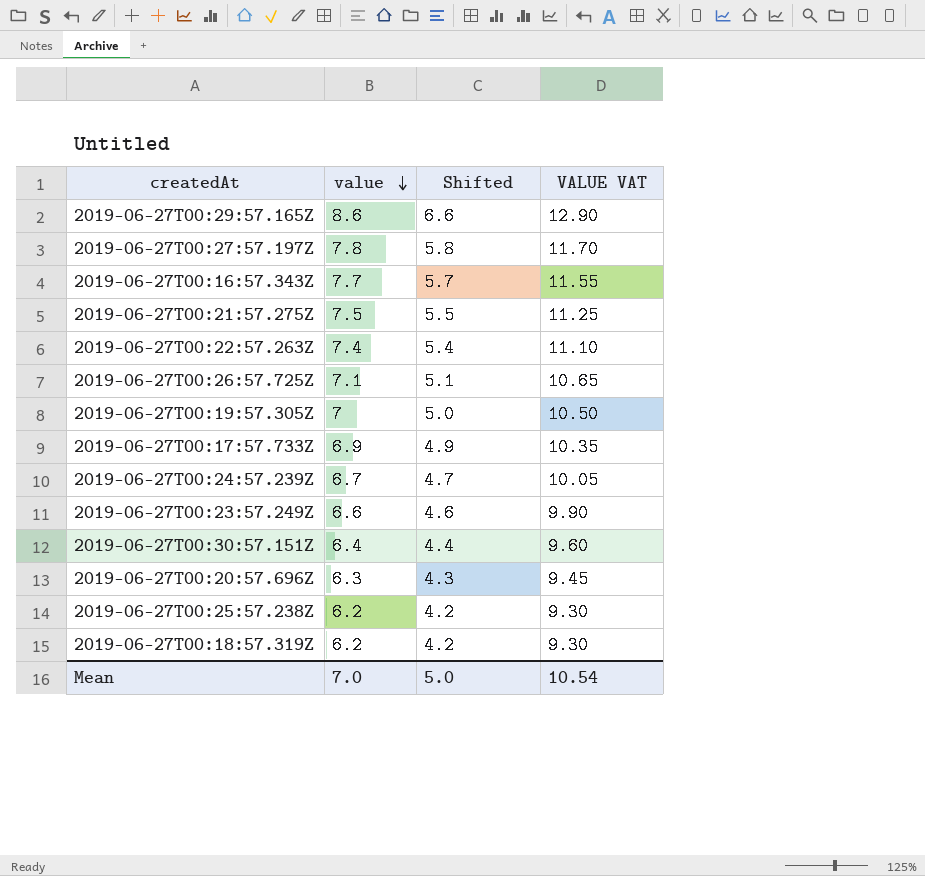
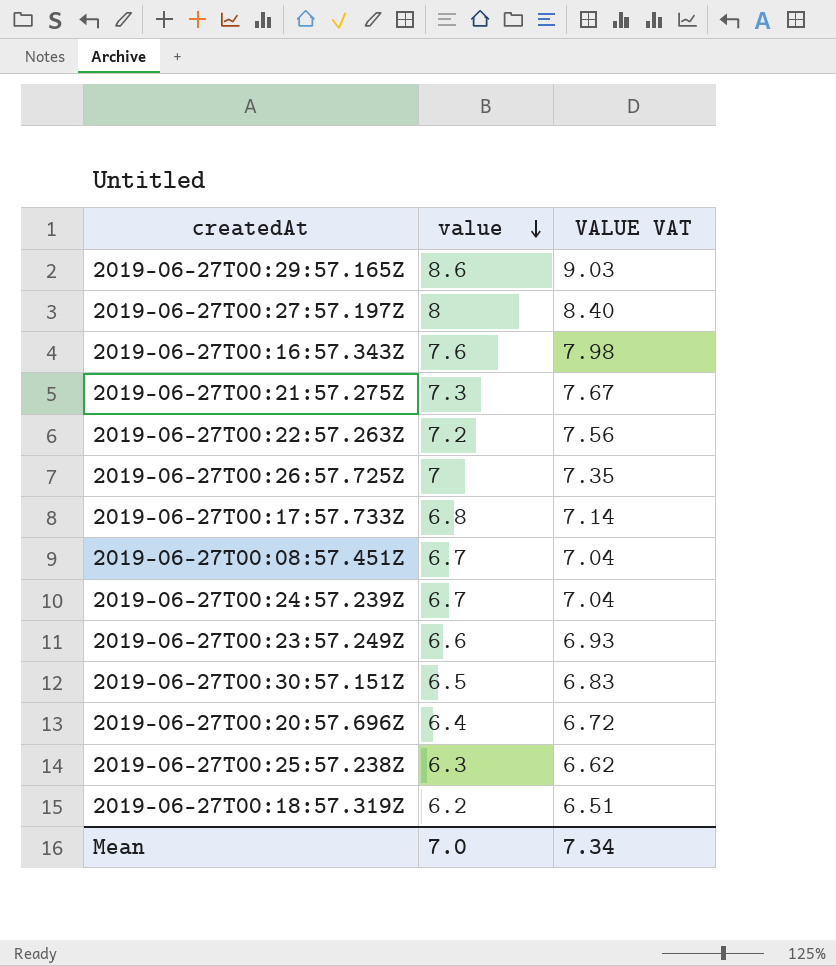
column Shifted | formula: [value] - 2 -> none
column VALUE VAT | formula: [value] * 1.5 -> [value] * 1.05
row 2019-06-27T00:19:57.305Z: 7 | 5.0 | 10.50 -> none
2019-06-27T00:27:57.197Z | value: 7.8 -> 8
2019-06-27T00:16:57.343Z | value: 7.7 -> 7.6
2019-06-27T00:21:57.275Z | value: 7.5 -> 7.3
2019-06-27T00:22:57.263Z | value: 7.4 -> 7.2
2019-06-27T00:26:57.725Z | value: 7.1 -> 7
2019-06-27T00:17:57.733Z | value: 6.9 -> 6.8
row 2019-06-27T00:08:57.451Z: none -> 6.7 | 7.04
2019-06-27T00:30:57.151Z | value: 6.4 -> 6.5
2019-06-27T00:20:57.696Z | value: 6.3 -> 6.4
2019-06-27T00:25:57.238Z | value: 6.2 -> 6.3
Mean | VALUE VAT: 10.54 -> 7.34

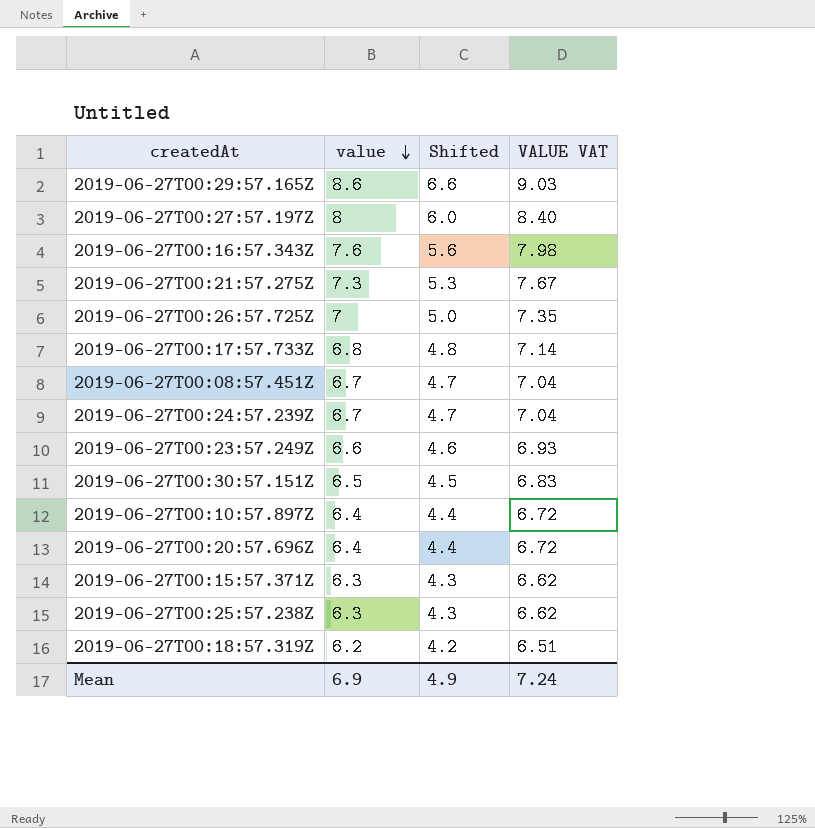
column Shifted | formula: none -> [value] - 2
row 2019-06-27T00:22:57.263Z: 7.2 | 7.56 -> none
row 2019-06-27T00:10:57.897Z: none -> 6.4 | 4.4 | 6.72
row 2019-06-27T00:15:57.371Z: none -> 6.3 | 4.3 | 6.62
Mean | value: 7.0 -> 6.9
Mean | VALUE VAT: 7.34 -> 7.24

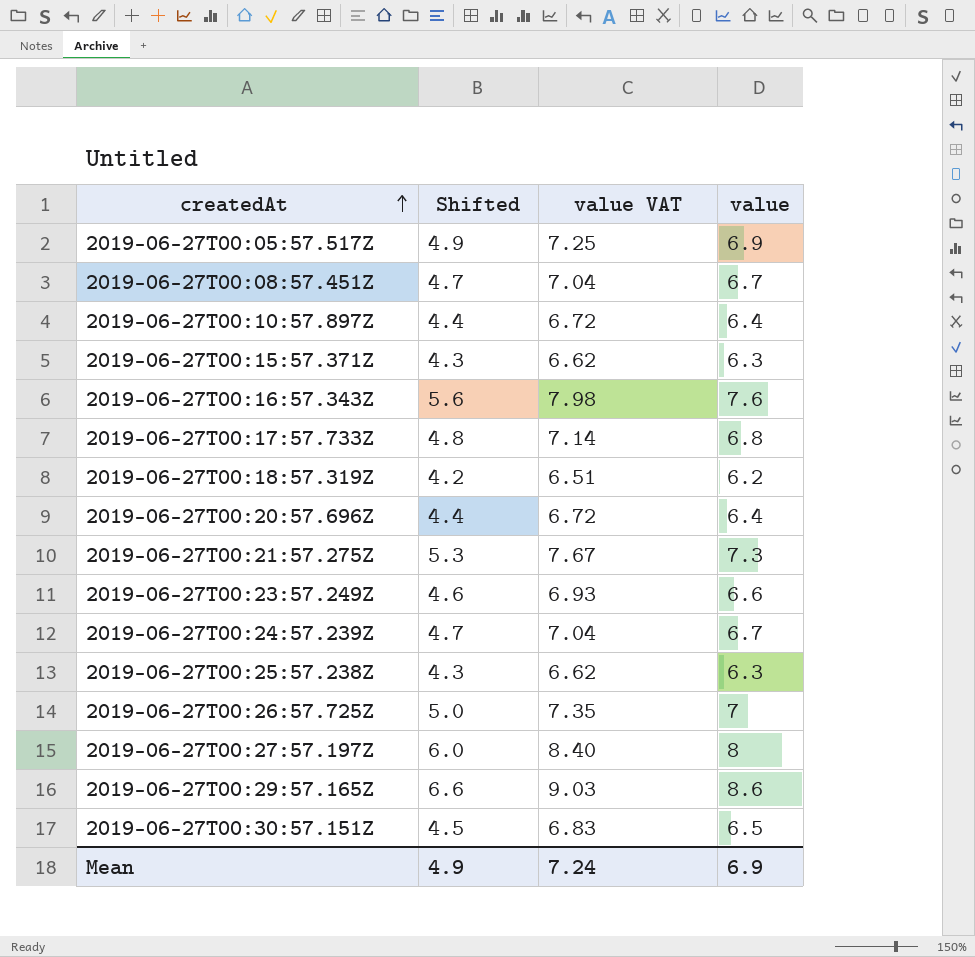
row order: value descending -> createdAt ascending
column name: VALUE VAT -> value VAT
column value | position: 2 -> 4
row 2019-06-27T00:05:57.517Z: none -> 4.9 | 7.25 | 6.9

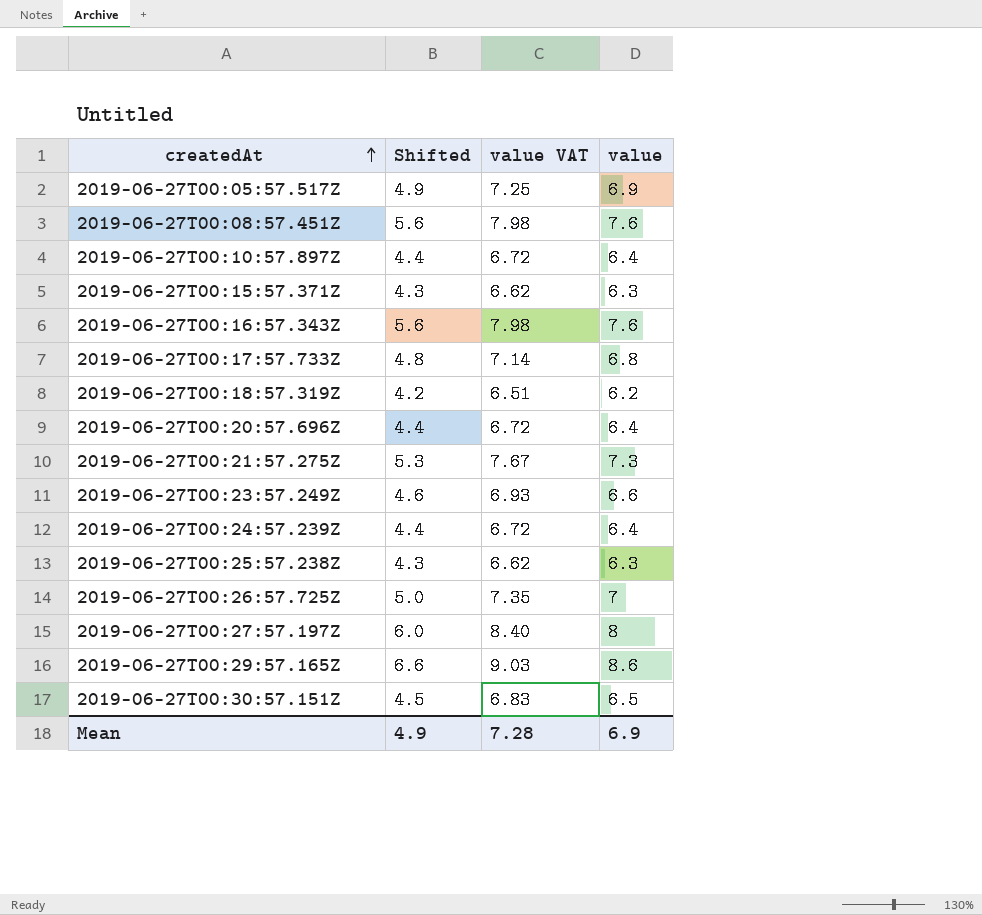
2019-06-27T00:08:57.451Z | Shifted: 4.7 -> 5.6
2019-06-27T00:08:57.451Z | value VAT: 7.04 -> 7.98
2019-06-27T00:08:57.451Z | value: 6.7 -> 7.6
2019-06-27T00:24:57.239Z | Shifted: 4.7 -> 4.4
2019-06-27T00:24:57.239Z | value VAT: 7.04 -> 6.72
2019-06-27T00:24:57.239Z | value: 6.7 -> 6.4
Mean | value VAT: 7.24 -> 7.28

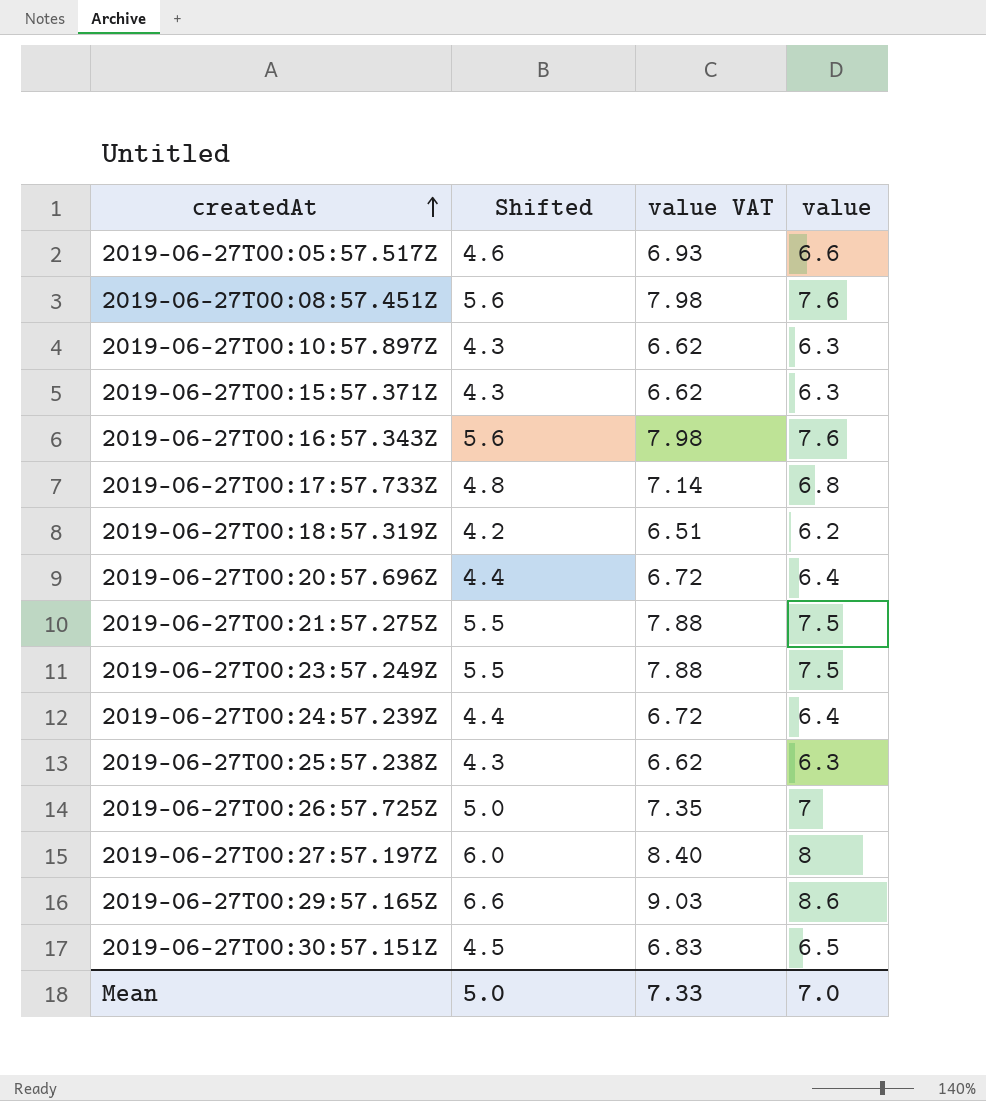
2019-06-27T00:05:57.517Z | Shifted: 4.9 -> 4.6
2019-06-27T00:05:57.517Z | value VAT: 7.25 -> 6.93
2019-06-27T00:05:57.517Z | value: 6.9 -> 6.6
2019-06-27T00:10:57.897Z | Shifted: 4.4 -> 4.3
2019-06-27T00:10:57.897Z | value VAT: 6.72 -> 6.62
2019-06-27T00:10:57.897Z | value: 6.4 -> 6.3
2019-06-27T00:21:57.275Z | Shifted: 5.3 -> 5.5
2019-06-27T00:21:57.275Z | value VAT: 7.67 -> 7.88
2019-06-27T00:21:57.275Z | value: 7.3 -> 7.5
2019-06-27T00:23:57.249Z | Shifted: 4.6 -> 5.5
2019-06-27T00:23:57.249Z | value VAT: 6.93 -> 7.88
2019-06-27T00:23:57.249Z | value: 6.6 -> 7.5
Mean | Shifted: 4.9 -> 5.0
Mean | value VAT: 7.28 -> 7.33
Mean | value: 6.9 -> 7.0

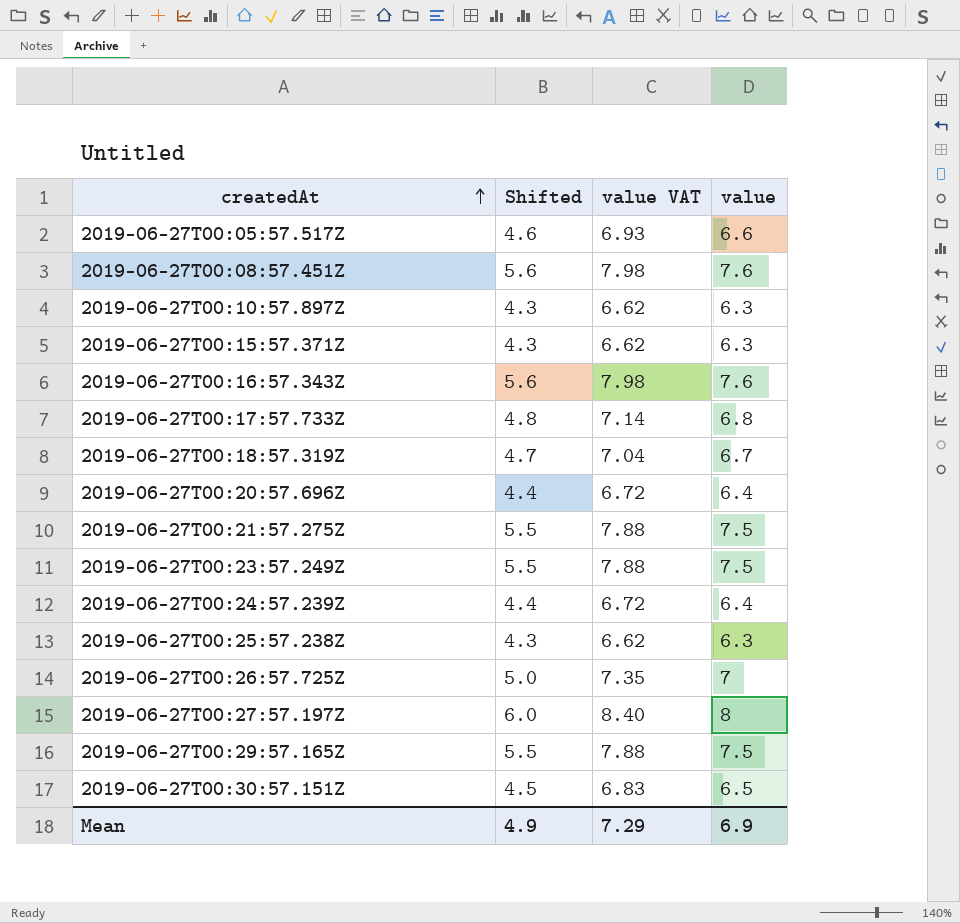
2019-06-27T00:18:57.319Z | Shifted: 4.2 -> 4.7
2019-06-27T00:18:57.319Z | value VAT: 6.51 -> 7.04
2019-06-27T00:18:57.319Z | value: 6.2 -> 6.7
2019-06-27T00:29:57.165Z | Shifted: 6.6 -> 5.5
2019-06-27T00:29:57.165Z | value VAT: 9.03 -> 7.88
2019-06-27T00:29:57.165Z | value: 8.6 -> 7.5
Mean | Shifted: 5.0 -> 4.9
Mean | value VAT: 7.33 -> 7.29
Mean | value: 7.0 -> 6.9

